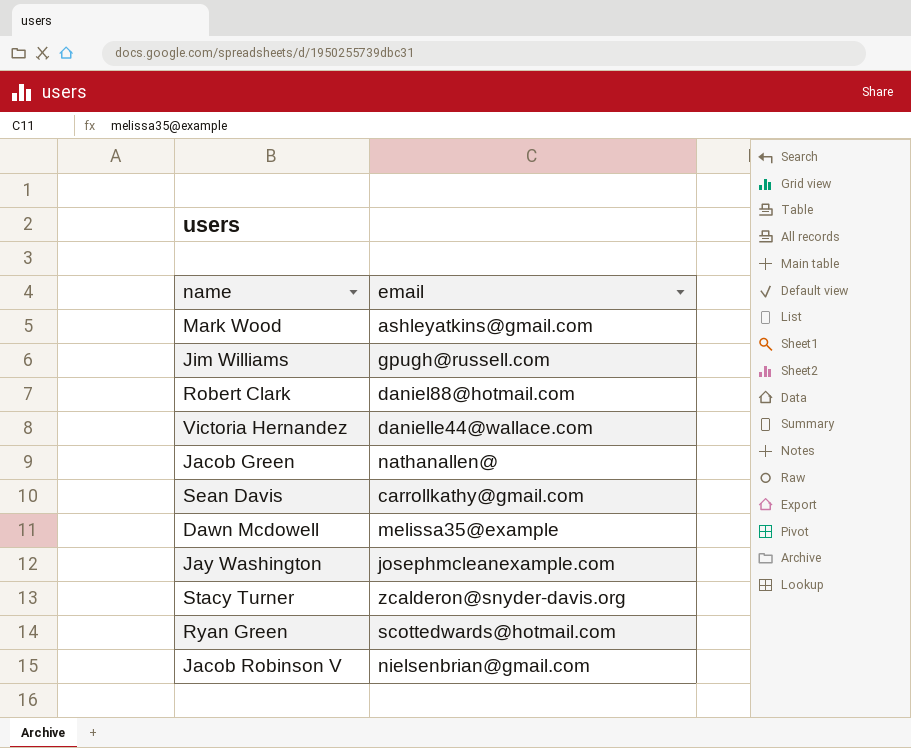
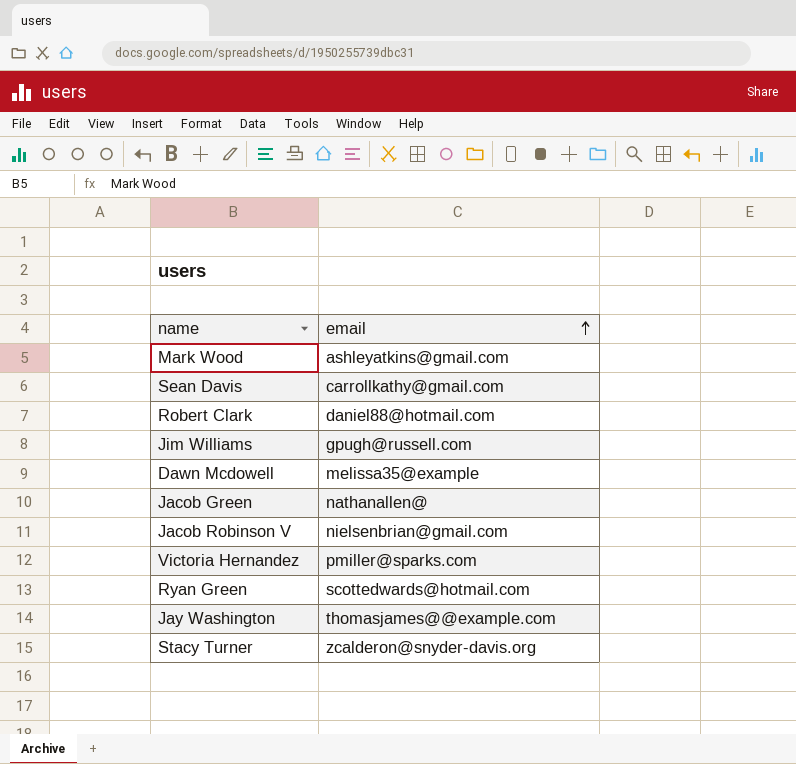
row order: none -> email ascending
Victoria Hernandez | email: danielle44@wallace.com -> pmiller@sparks.com
Jay Washington | email: josephmcleanexample.com -> thomasjames@@example.com

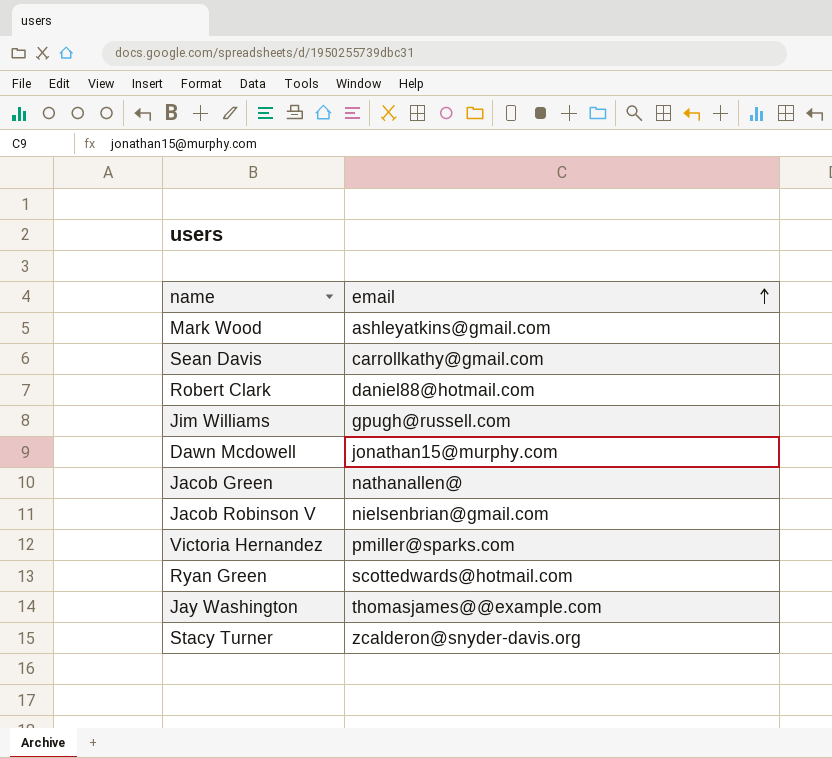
Dawn Mcdowell | email: melissa35@example -> jonathan15@murphy.com

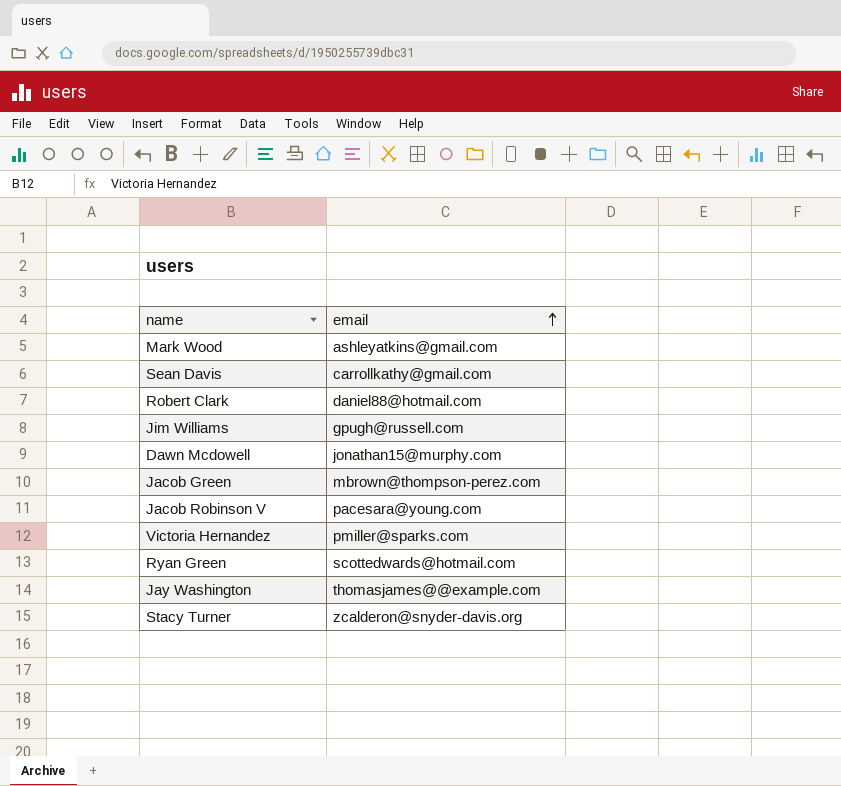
Jacob Green | email: nathanallen@ -> mbrown@thompson-perez.com
Jacob Robinson V | email: nielsenbrian@gmail.com -> pacesara@young.com

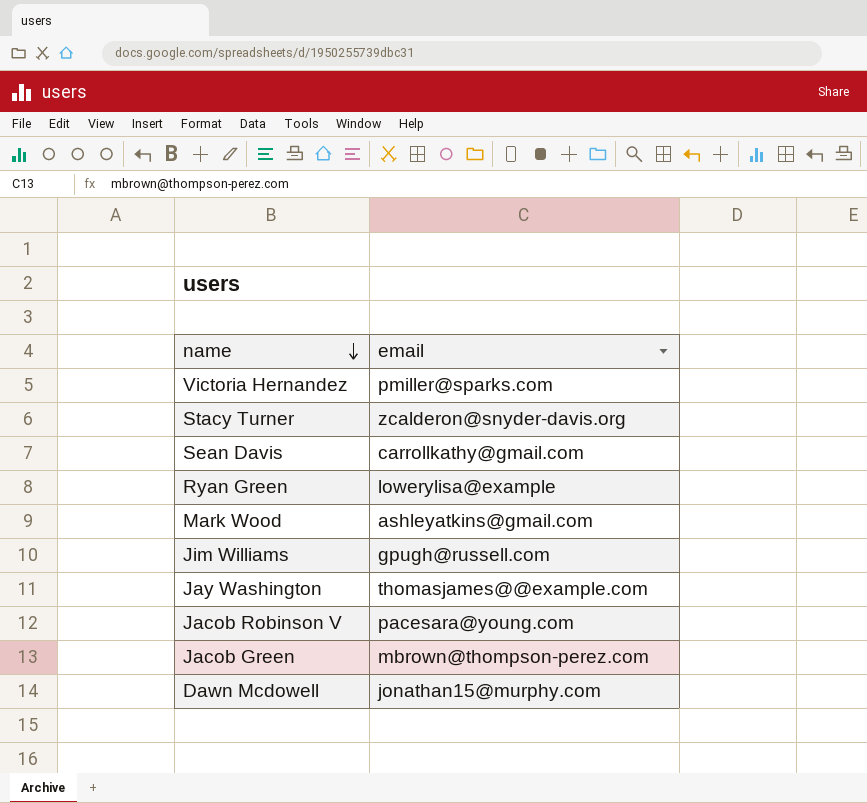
row order: email ascending -> name descending
row Robert Clark: daniel88@hotmail.com -> none
Ryan Green | email: scottedwards@hotmail.com -> lowerylisa@example

